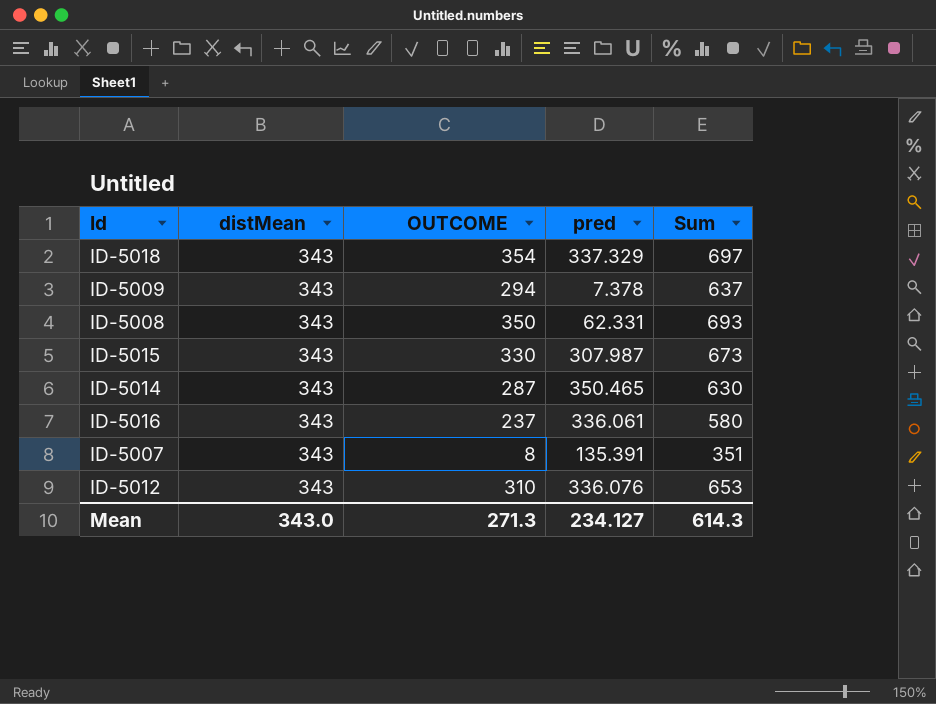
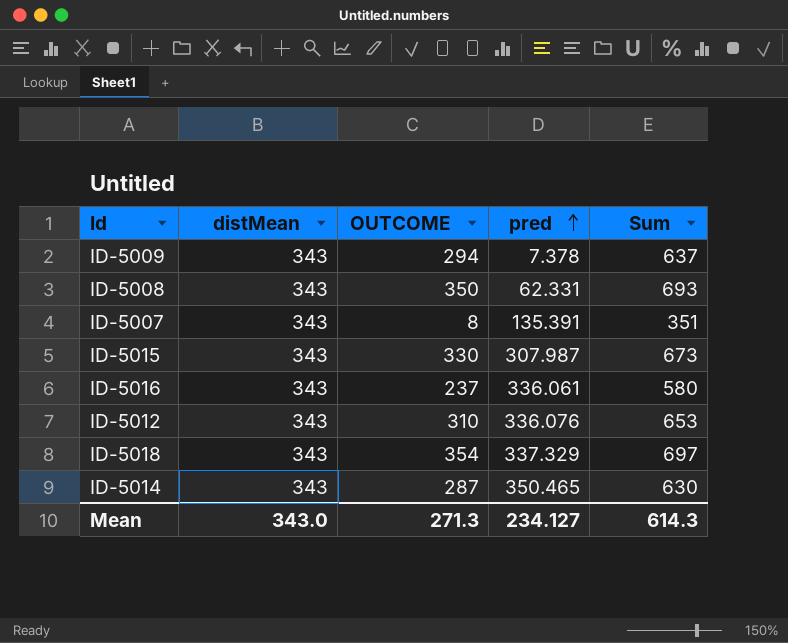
row order: none -> pred ascending

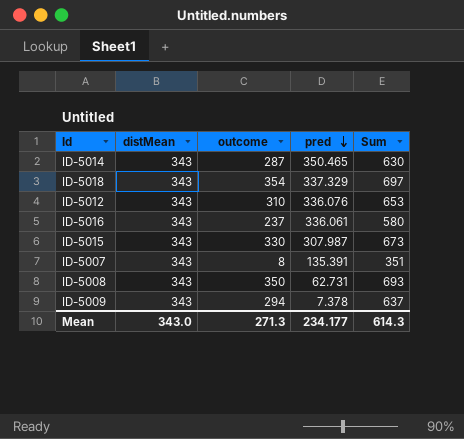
row order: pred ascending -> pred descending
column name: OUTCOME -> outcome
ID-5008 | pred: 62.331 -> 62.731
Mean | pred: 234.127 -> 234.177

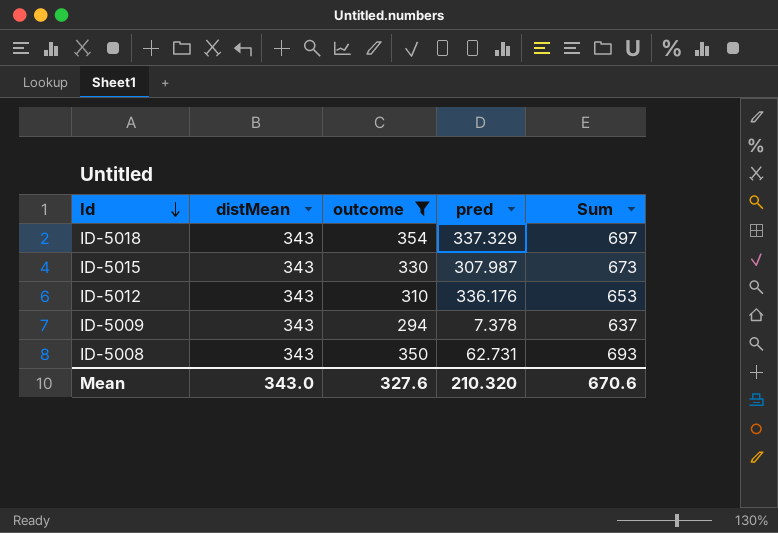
filter: none -> outcome >= 294
row order: pred descending -> Id descending
ID-5012 | pred: 336.076 -> 336.176
Mean | outcome: 271.3 -> 327.6
Mean | pred: 234.177 -> 210.320
Mean | Sum: 614.3 -> 670.6

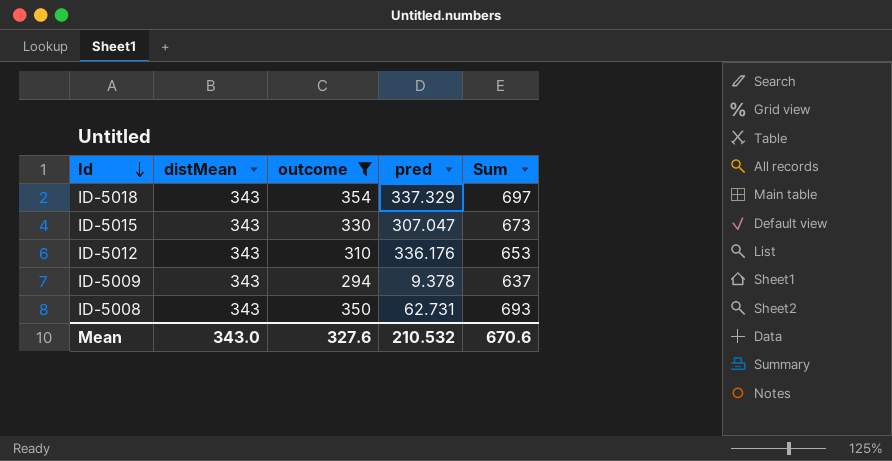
ID-5015 | pred: 307.987 -> 307.047
ID-5009 | pred: 7.378 -> 9.378
Mean | pred: 210.320 -> 210.532

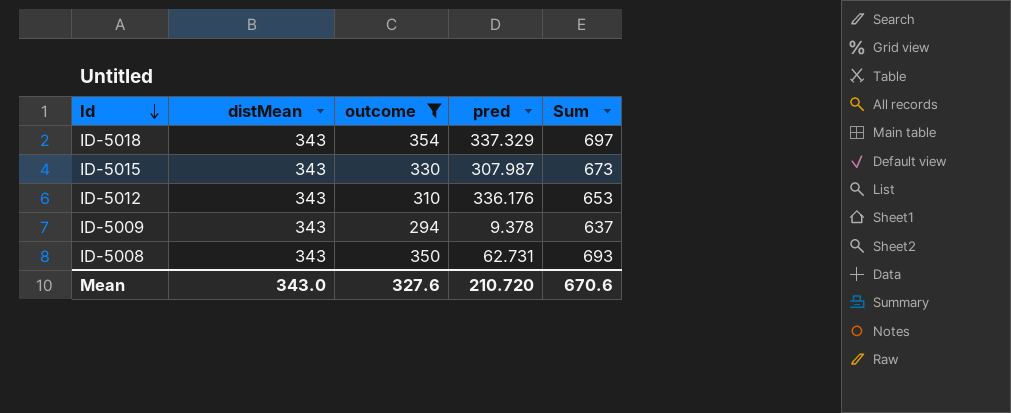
ID-5015 | pred: 307.047 -> 307.987
Mean | pred: 210.532 -> 210.720

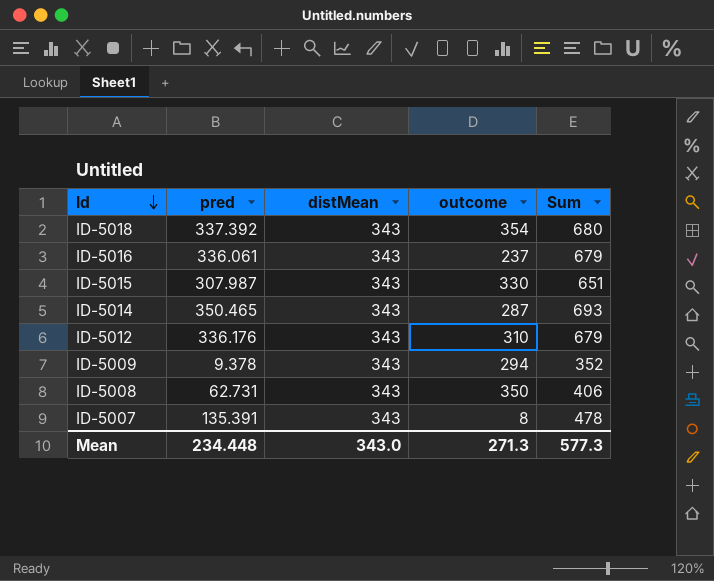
filter: outcome >= 294 -> none
column pred | position: 4 -> 2
column Sum | formula: [distMean] + [outcome] -> [pred] + [distMean]
ID-5018 | pred: 337.329 -> 337.392
Mean | pred: 210.720 -> 234.448
Mean | outcome: 327.6 -> 271.3
Mean | Sum: 670.6 -> 577.3

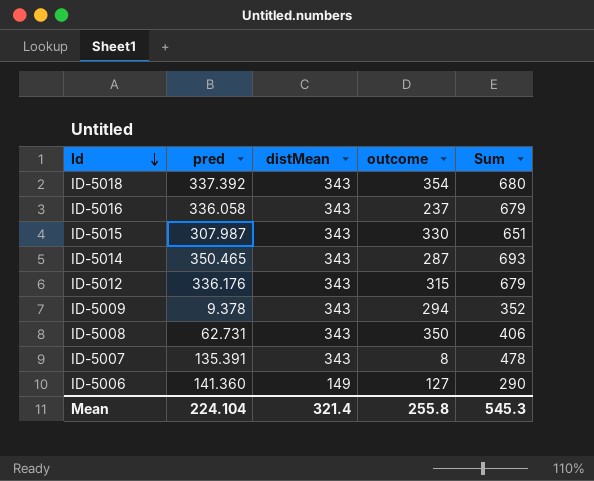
ID-5016 | pred: 336.061 -> 336.058
ID-5012 | outcome: 310 -> 315
row ID-5006: none -> 141.360 | 149 | 127 | 290
Mean | pred: 234.448 -> 224.104
Mean | distMean: 343.0 -> 321.4
Mean | outcome: 271.3 -> 255.8
Mean | Sum: 577.3 -> 545.3

